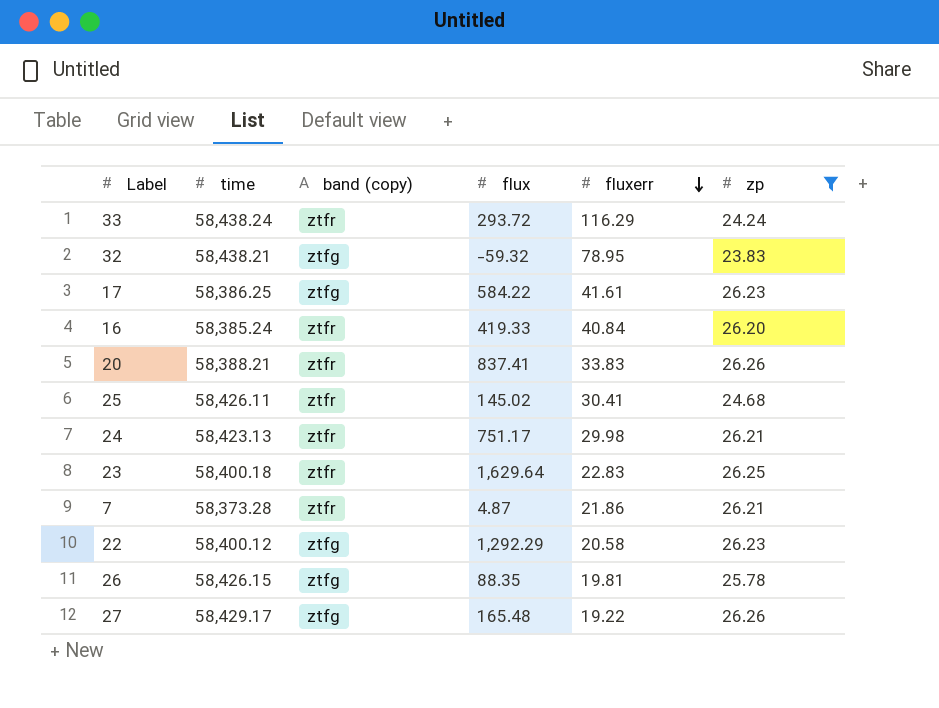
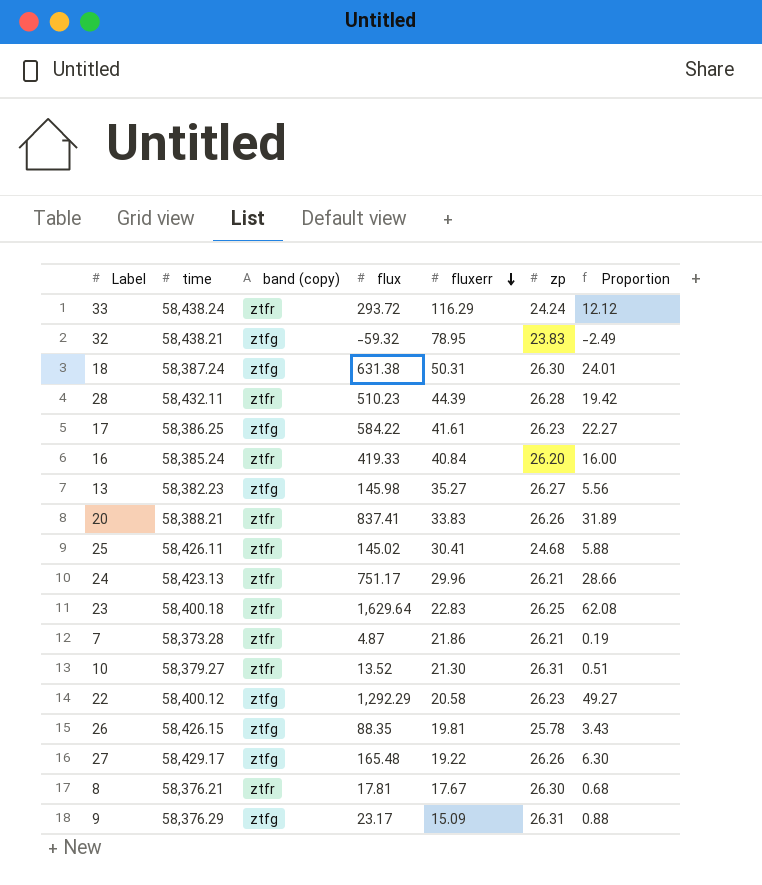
filter: zp <= 26.26 -> none
column Proportion | formula: none -> [flux] / [zp]
24 | fluxerr: 29.98 -> 29.96

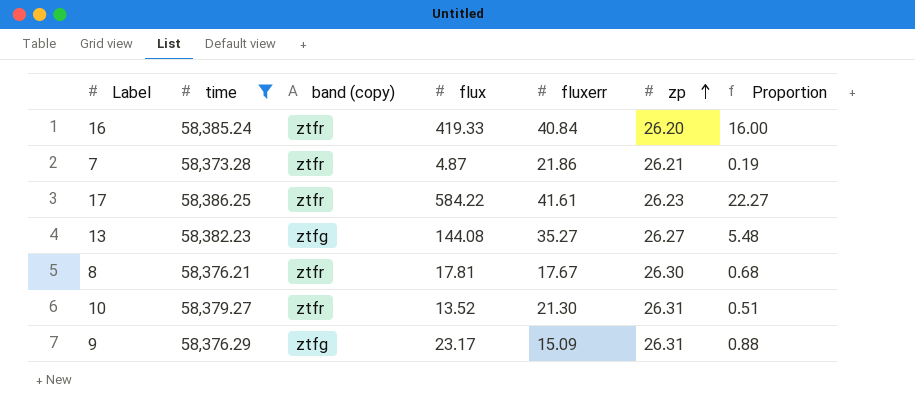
filter: none -> time <= 58,386.25
row order: fluxerr descending -> zp ascending
17 | band (copy): ztfg -> ztfr
13 | flux: 145.98 -> 144.08
13 | Proportion: 5.56 -> 5.48

